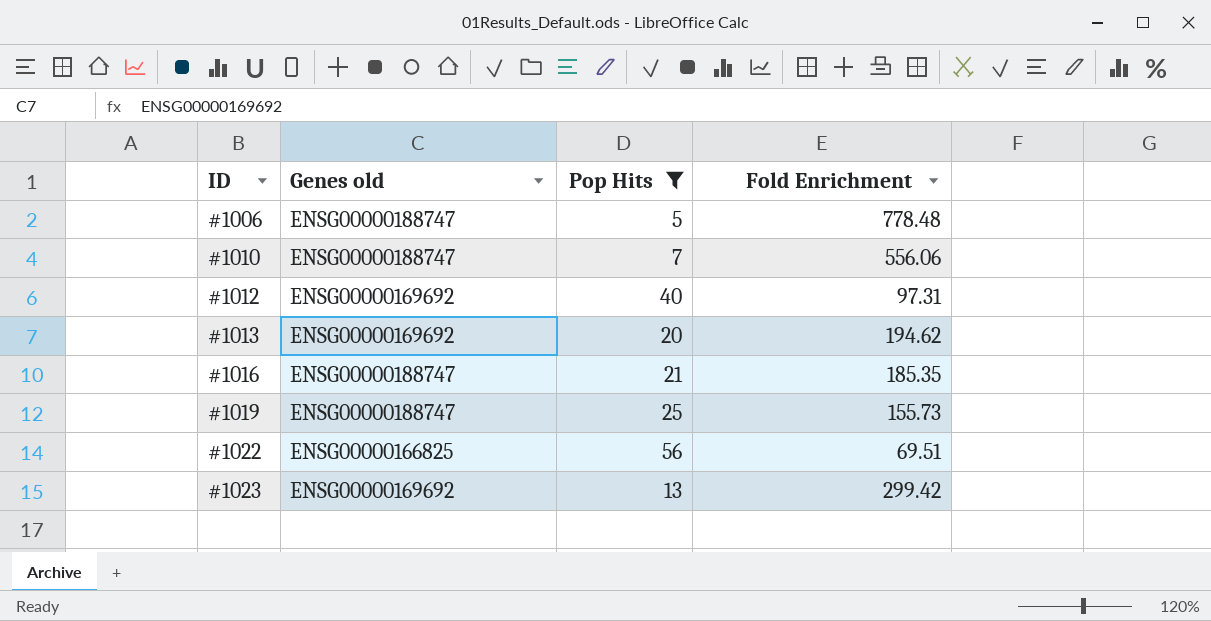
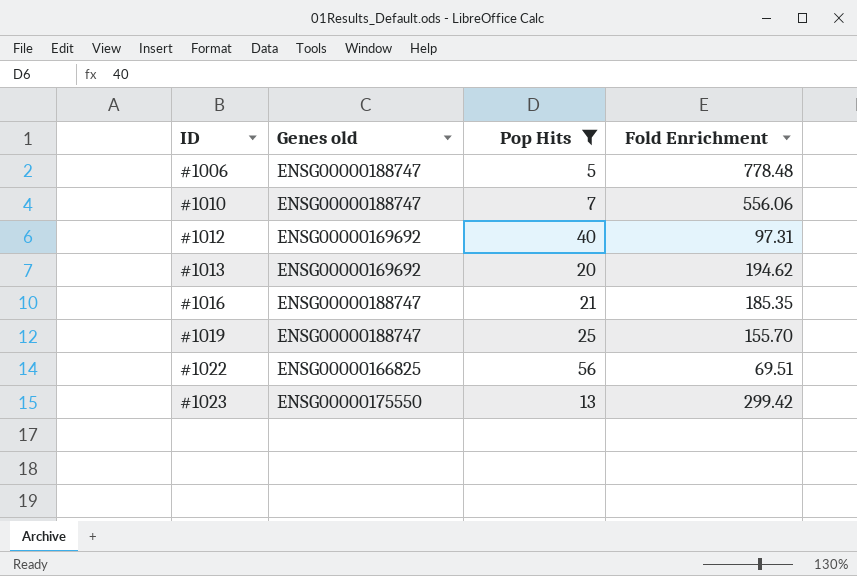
#1019 | Fold Enrichment: 155.73 -> 155.70
#1023 | Genes old: ENSG00000169692 -> ENSG00000175550

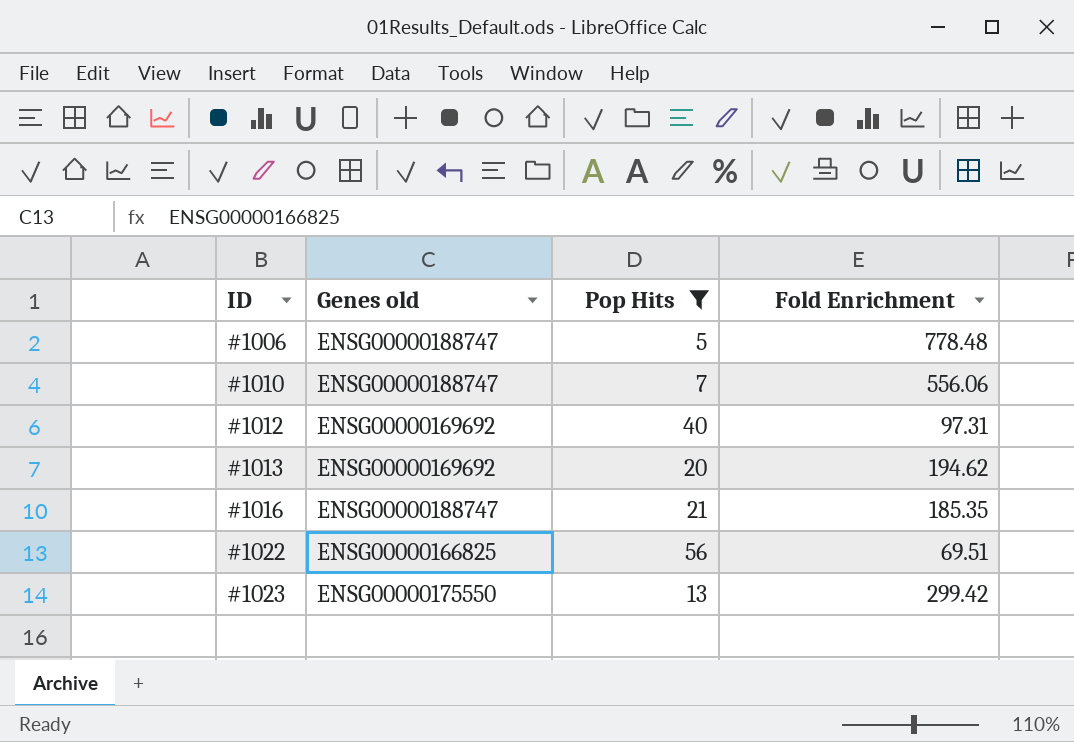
row #1019: ENSG00000188747 | 25 | 155.70 -> none

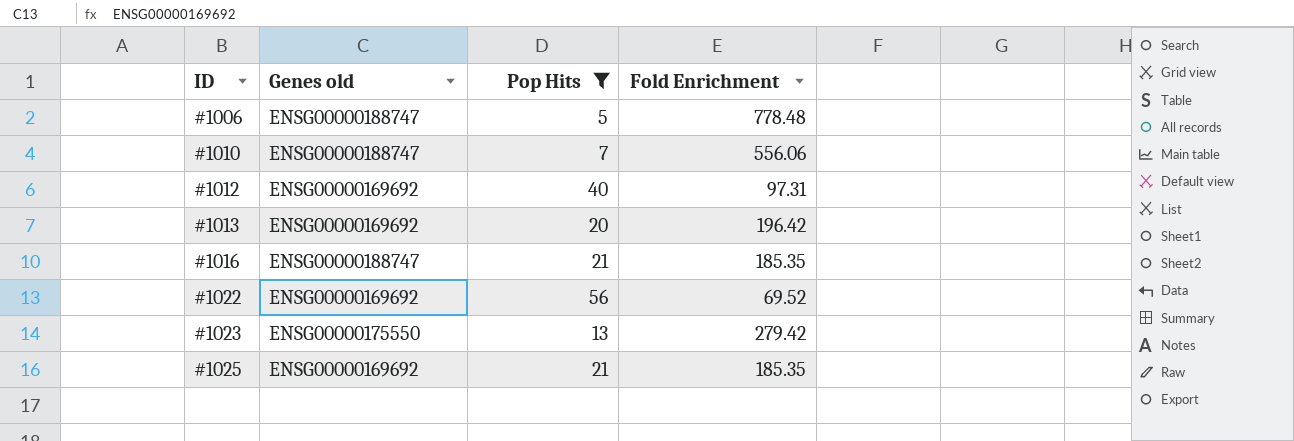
#1013 | Fold Enrichment: 194.62 -> 196.42
#1022 | Genes old: ENSG00000166825 -> ENSG00000169692
#1022 | Fold Enrichment: 69.51 -> 69.52
#1023 | Fold Enrichment: 299.42 -> 279.42
row #1025: none -> ENSG00000169692 | 21 | 185.35

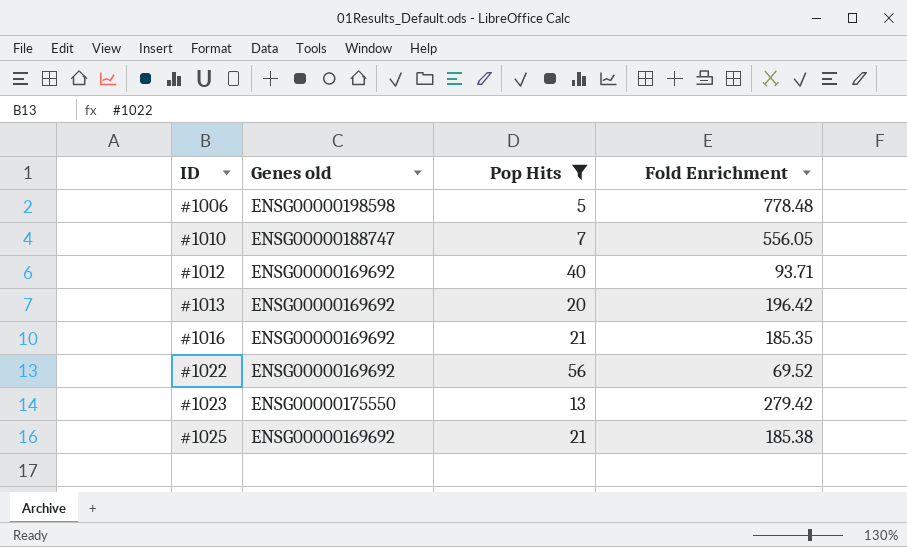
#1006 | Genes old: ENSG00000188747 -> ENSG00000198598
#1010 | Fold Enrichment: 556.06 -> 556.05
#1012 | Fold Enrichment: 97.31 -> 93.71
#1016 | Genes old: ENSG00000188747 -> ENSG00000169692
#1025 | Fold Enrichment: 185.35 -> 185.38

